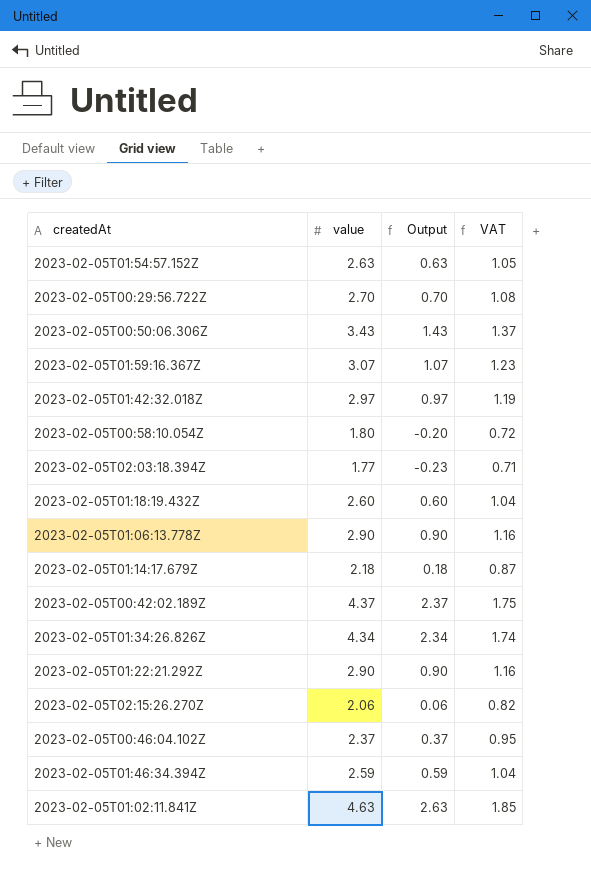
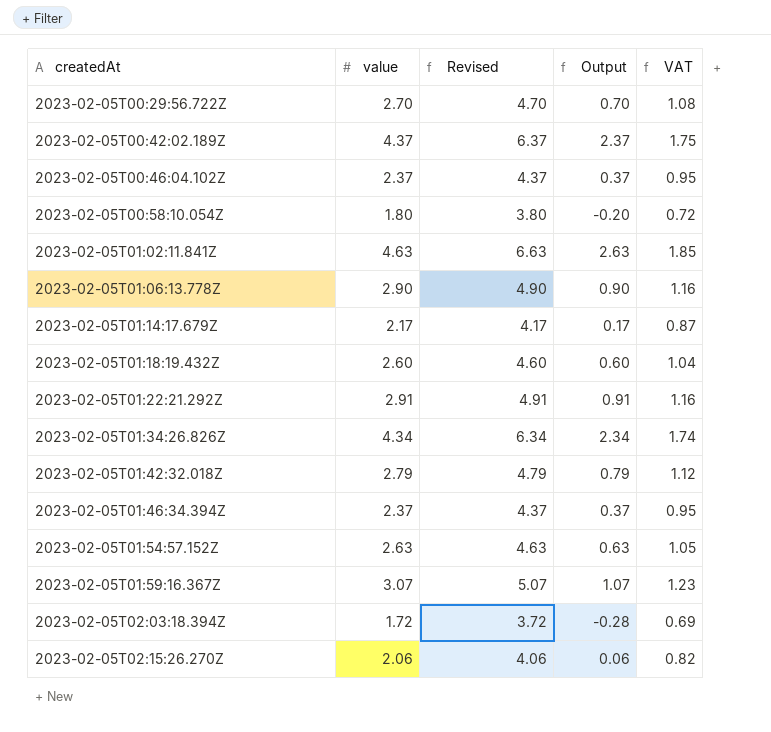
row order: none -> createdAt ascending
column Revised | formula: none -> [value] + 2
row 2023-02-05T00:50:06.306Z: 3.43 | 1.43 | 1.37 -> none
2023-02-05T01:14:17.679Z | value: 2.18 -> 2.17
2023-02-05T01:14:17.679Z | Output: 0.18 -> 0.17
2023-02-05T01:22:21.292Z | value: 2.90 -> 2.91
2023-02-05T01:22:21.292Z | Output: 0.90 -> 0.91
2023-02-05T01:42:32.018Z | value: 2.97 -> 2.79
2023-02-05T01:42:32.018Z | Output: 0.97 -> 0.79
2023-02-05T01:42:32.018Z | VAT: 1.19 -> 1.12
2023-02-05T01:46:34.394Z | value: 2.59 -> 2.37
2023-02-05T01:46:34.394Z | Output: 0.59 -> 0.37
2023-02-05T01:46:34.394Z | VAT: 1.04 -> 0.95
2023-02-05T02:03:18.394Z | value: 1.77 -> 1.72
2023-02-05T02:03:18.394Z | Output: -0.23 -> -0.28
2023-02-05T02:03:18.394Z | VAT: 0.71 -> 0.69

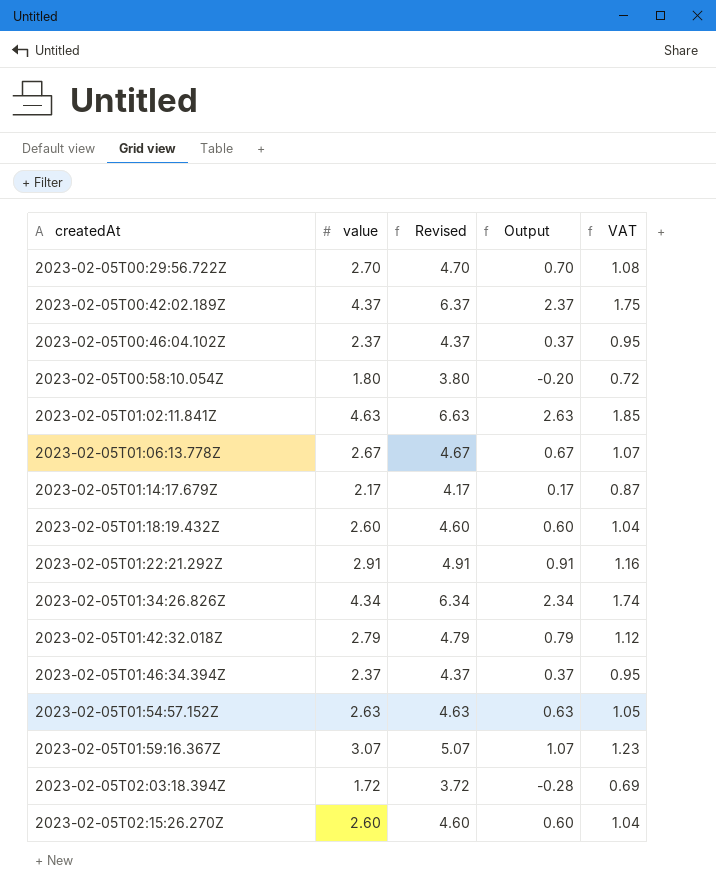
2023-02-05T01:06:13.778Z | value: 2.90 -> 2.67
2023-02-05T01:06:13.778Z | Revised: 4.90 -> 4.67
2023-02-05T01:06:13.778Z | Output: 0.90 -> 0.67
2023-02-05T01:06:13.778Z | VAT: 1.16 -> 1.07
2023-02-05T02:15:26.270Z | value: 2.06 -> 2.60
2023-02-05T02:15:26.270Z | Revised: 4.06 -> 4.60
2023-02-05T02:15:26.270Z | Output: 0.06 -> 0.60
2023-02-05T02:15:26.270Z | VAT: 0.82 -> 1.04

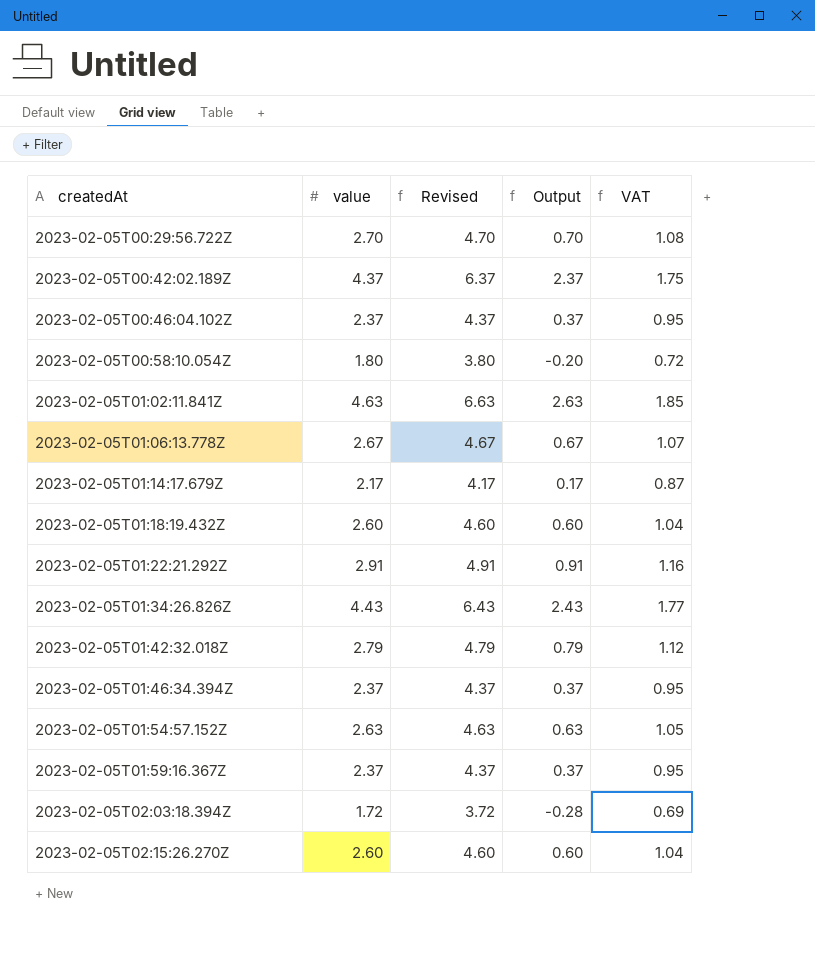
2023-02-05T01:34:26.826Z | value: 4.34 -> 4.43
2023-02-05T01:34:26.826Z | Revised: 6.34 -> 6.43
2023-02-05T01:34:26.826Z | Output: 2.34 -> 2.43
2023-02-05T01:34:26.826Z | VAT: 1.74 -> 1.77
2023-02-05T01:59:16.367Z | value: 3.07 -> 2.37
2023-02-05T01:59:16.367Z | Revised: 5.07 -> 4.37
2023-02-05T01:59:16.367Z | Output: 1.07 -> 0.37
2023-02-05T01:59:16.367Z | VAT: 1.23 -> 0.95

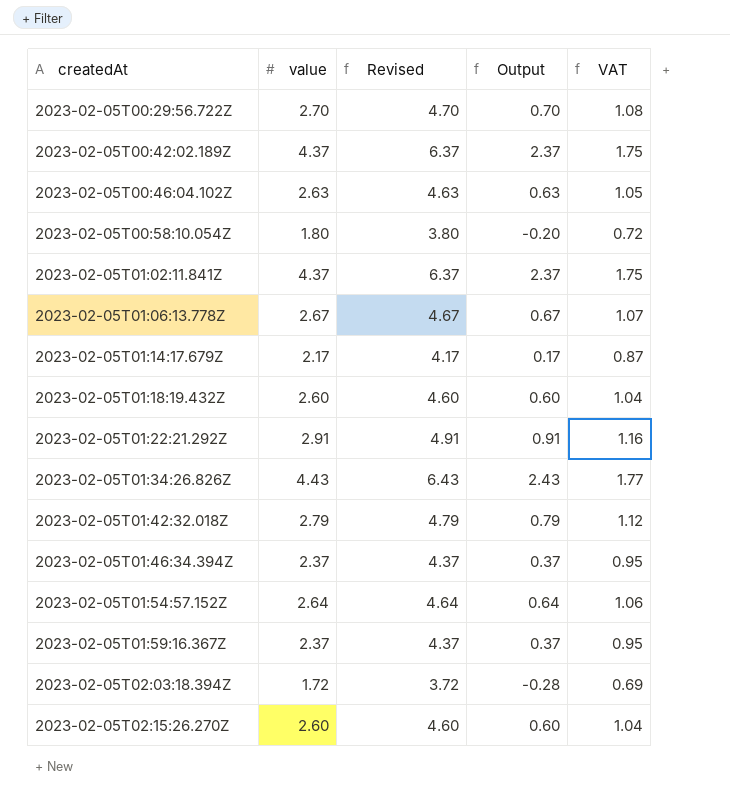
2023-02-05T00:46:04.102Z | value: 2.37 -> 2.63
2023-02-05T00:46:04.102Z | Revised: 4.37 -> 4.63
2023-02-05T00:46:04.102Z | Output: 0.37 -> 0.63
2023-02-05T00:46:04.102Z | VAT: 0.95 -> 1.05
2023-02-05T01:02:11.841Z | value: 4.63 -> 4.37
2023-02-05T01:02:11.841Z | Revised: 6.63 -> 6.37
2023-02-05T01:02:11.841Z | Output: 2.63 -> 2.37
2023-02-05T01:02:11.841Z | VAT: 1.85 -> 1.75
2023-02-05T01:54:57.152Z | value: 2.63 -> 2.64
2023-02-05T01:54:57.152Z | Revised: 4.63 -> 4.64
2023-02-05T01:54:57.152Z | Output: 0.63 -> 0.64
2023-02-05T01:54:57.152Z | VAT: 1.05 -> 1.06

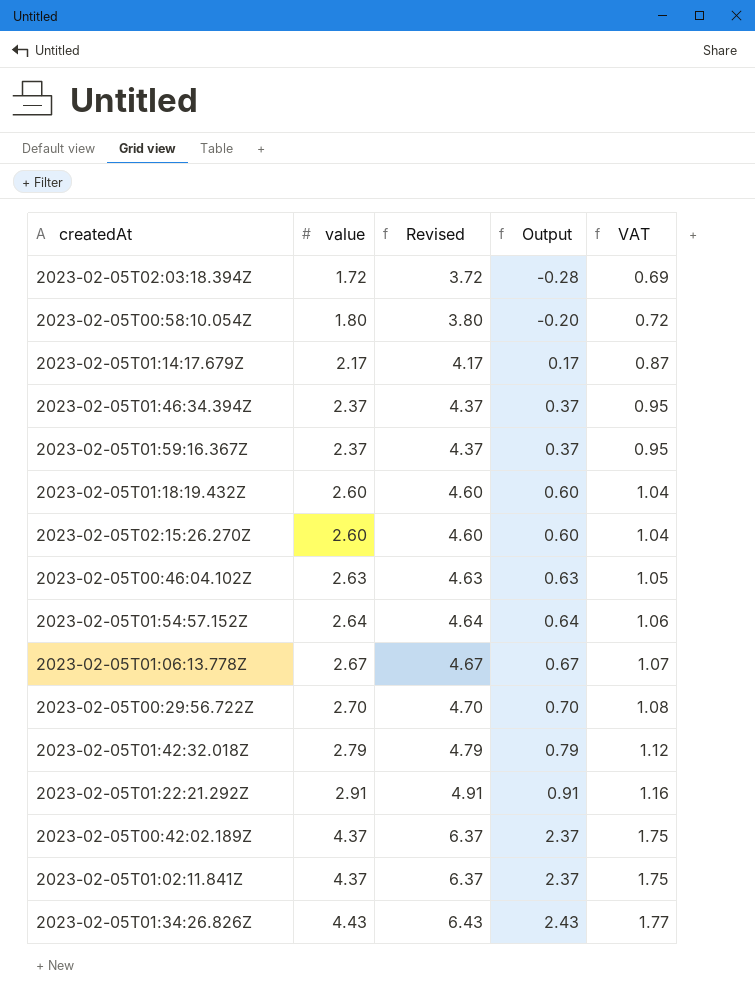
row order: createdAt ascending -> value ascending

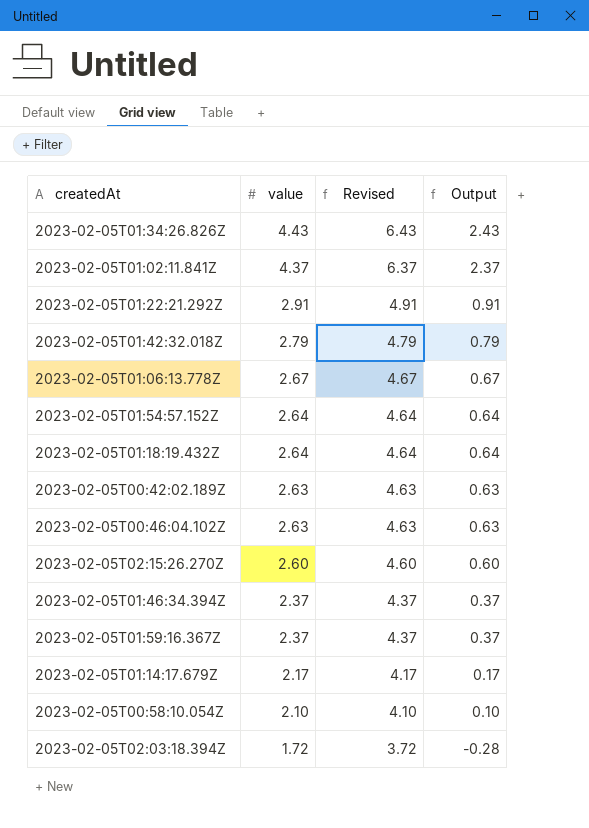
row order: value ascending -> value descending
column VAT | formula: [value] * 0.4 -> none
row 2023-02-05T00:29:56.722Z: 2.70 | 4.70 | 0.70 | 1.08 -> none
2023-02-05T01:18:19.432Z | value: 2.60 -> 2.64
2023-02-05T01:18:19.432Z | Revised: 4.60 -> 4.64
2023-02-05T01:18:19.432Z | Output: 0.60 -> 0.64
2023-02-05T00:42:02.189Z | value: 4.37 -> 2.63
2023-02-05T00:42:02.189Z | Revised: 6.37 -> 4.63
2023-02-05T00:42:02.189Z | Output: 2.37 -> 0.63
2023-02-05T00:58:10.054Z | value: 1.80 -> 2.10
2023-02-05T00:58:10.054Z | Revised: 3.80 -> 4.10
2023-02-05T00:58:10.054Z | Output: -0.20 -> 0.10

